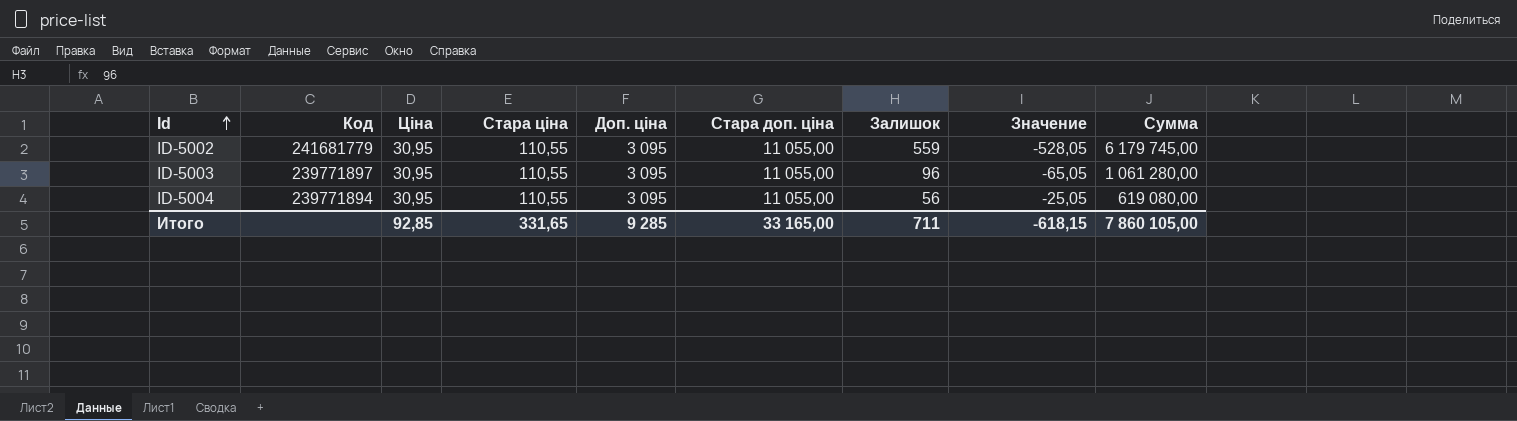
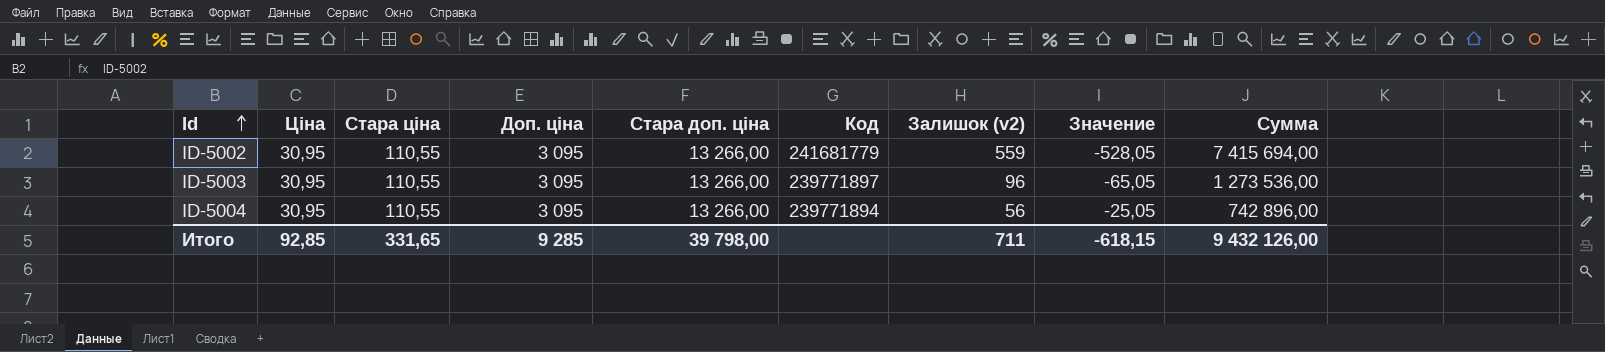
column Код | position: 2 -> 6
column name: Залишок -> Залишок (v2)
ID-5002 | Стара доп. ціна: 11 055,00 -> 13 266,00
ID-5002 | Сумма: 6 179 745,00 -> 7 415 694,00
ID-5003 | Стара доп. ціна: 11 055,00 -> 13 266,00
ID-5003 | Сумма: 1 061 280,00 -> 1 273 536,00
ID-5004 | Стара доп. ціна: 11 055,00 -> 13 266,00
ID-5004 | Сумма: 619 080,00 -> 742 896,00
Итого | Стара доп. ціна: 33 165,00 -> 39 798,00
Итого | Сумма: 7 860 105,00 -> 9 432 126,00

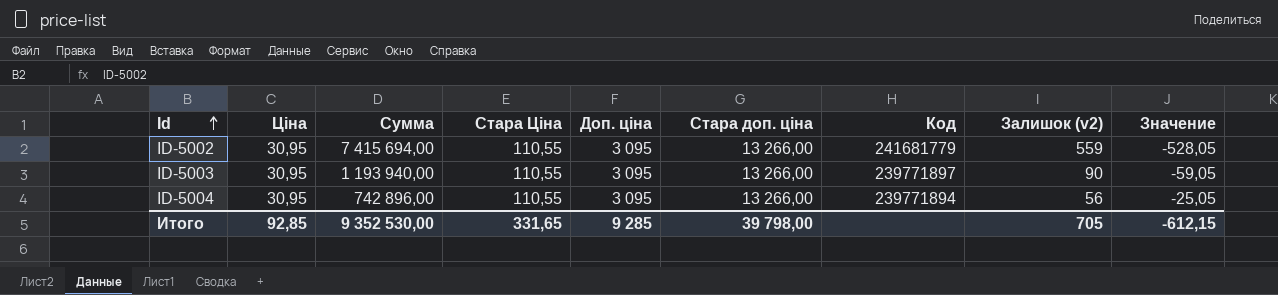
column Сумма | position: 9 -> 3
column name: Стара ціна -> Стара Ціна
ID-5003 | Сумма: 1 273 536,00 -> 1 193 940,00
ID-5003 | Залишок (v2): 96 -> 90
ID-5003 | Значение: -65,05 -> -59,05
Итого | Сумма: 9 432 126,00 -> 9 352 530,00
Итого | Залишок (v2): 711 -> 705
Итого | Значение: -618,15 -> -612,15

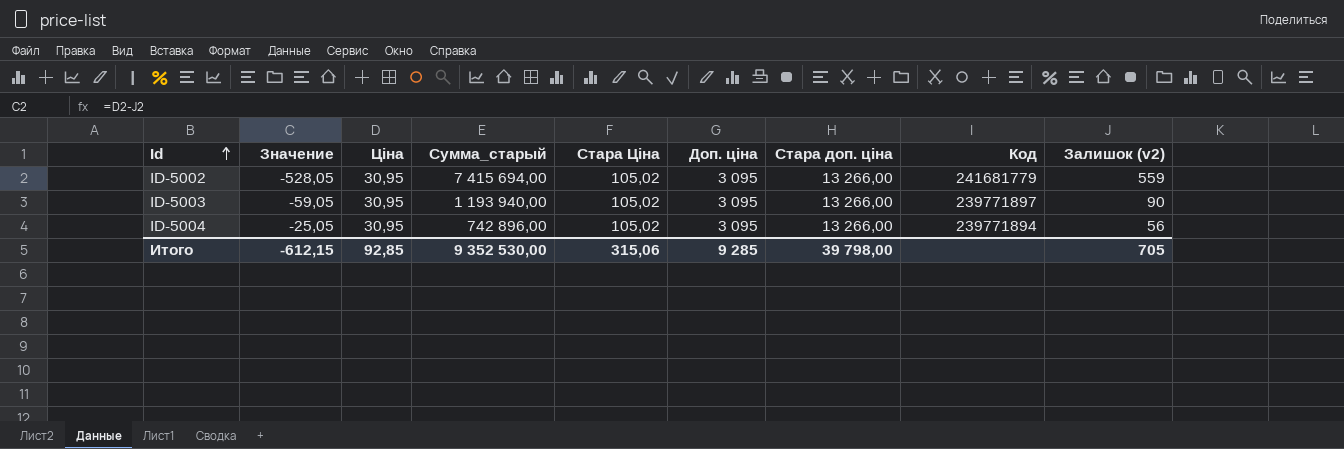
column Значение | position: 9 -> 2
column name: Сумма -> Сумма_старый
ID-5002 | Стара Ціна: 110,55 -> 105,02
ID-5003 | Стара Ціна: 110,55 -> 105,02
ID-5004 | Стара Ціна: 110,55 -> 105,02
Итого | Стара Ціна: 331,65 -> 315,06

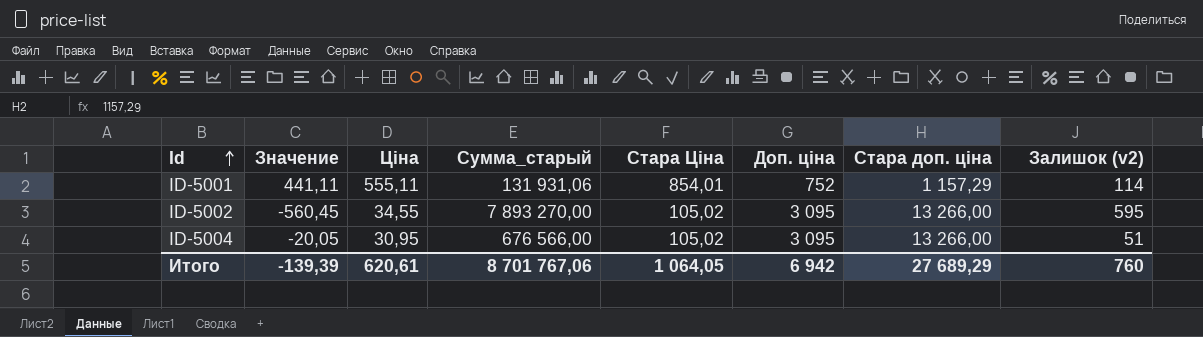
column Код | position: 8 -> none
row ID-5003: -59,05 | 30,95 | 1 193 940,00 | 105,02 | 3 095 | 13 266,00 | 239771897 | 90 -> none
row ID-5001: none -> 441,11 | 555,11 | 131 931,06 | 854,01 | 752 | 1 157,29 | 114
ID-5002 | Значение: -528,05 -> -560,45
ID-5002 | Ціна: 30,95 -> 34,55
ID-5002 | Сумма_старый: 7 415 694,00 -> 7 893 270,00
ID-5002 | Залишок (v2): 559 -> 595
ID-5004 | Значение: -25,05 -> -20,05
ID-5004 | Сумма_старый: 742 896,00 -> 676 566,00
ID-5004 | Залишок (v2): 56 -> 51
Итого | Значение: -612,15 -> -139,39
Итого | Ціна: 92,85 -> 620,61
Итого | Сумма_старый: 9 352 530,00 -> 8 701 767,06
Итого | Стара Ціна: 315,06 -> 1 064,05
Итого | Доп. ціна: 9 285 -> 6 942
Итого | Стара доп. ціна: 39 798,00 -> 27 689,29
Итого | Залишок (v2): 705 -> 760

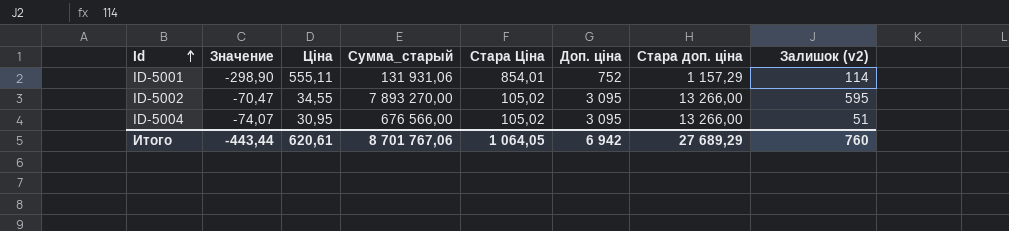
column Значение | formula: [Ціна] - [Залишок (v2)] -> [Ціна] - [Стара Ціна]
Итого | Значение: -139,39 -> -443,44

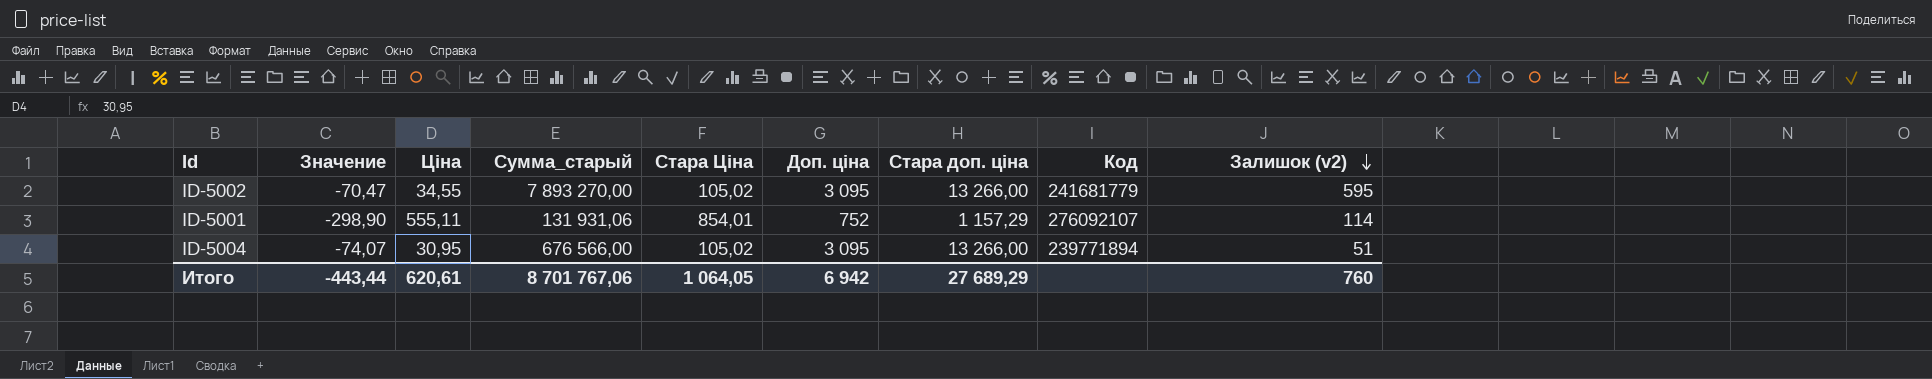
row order: Id ascending -> Залишок (v2) descending
column Код | position: none -> 8

